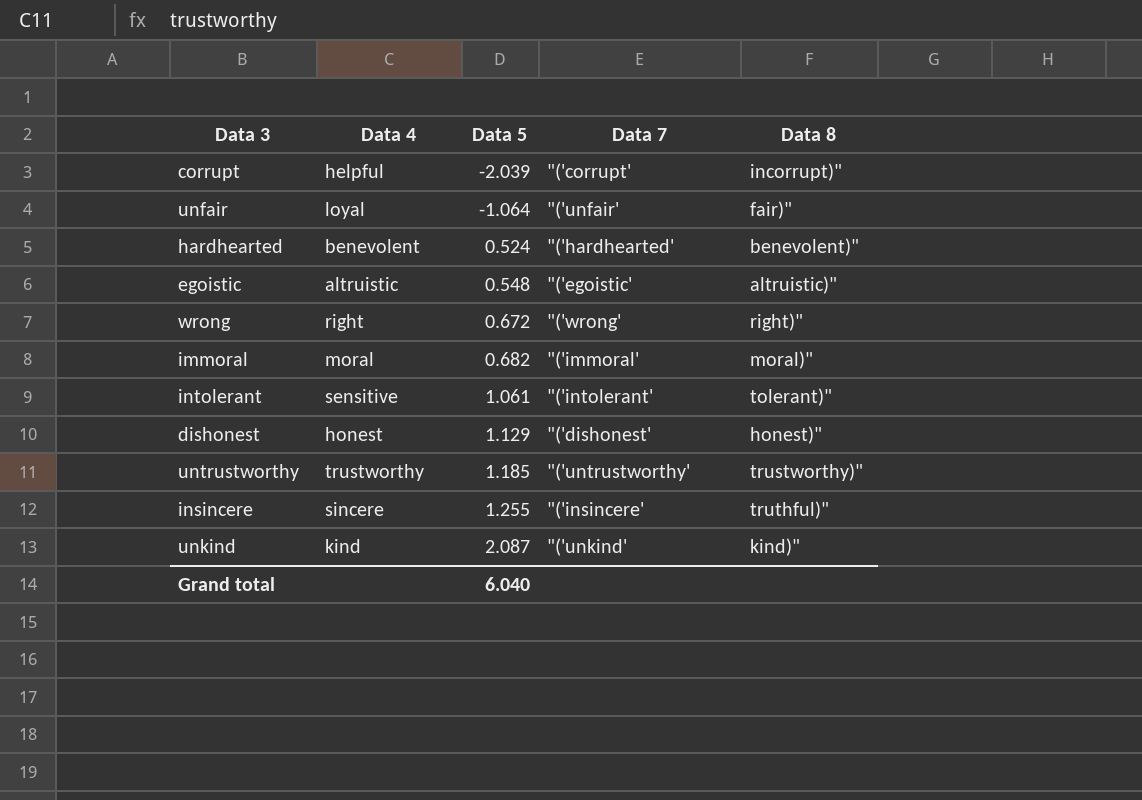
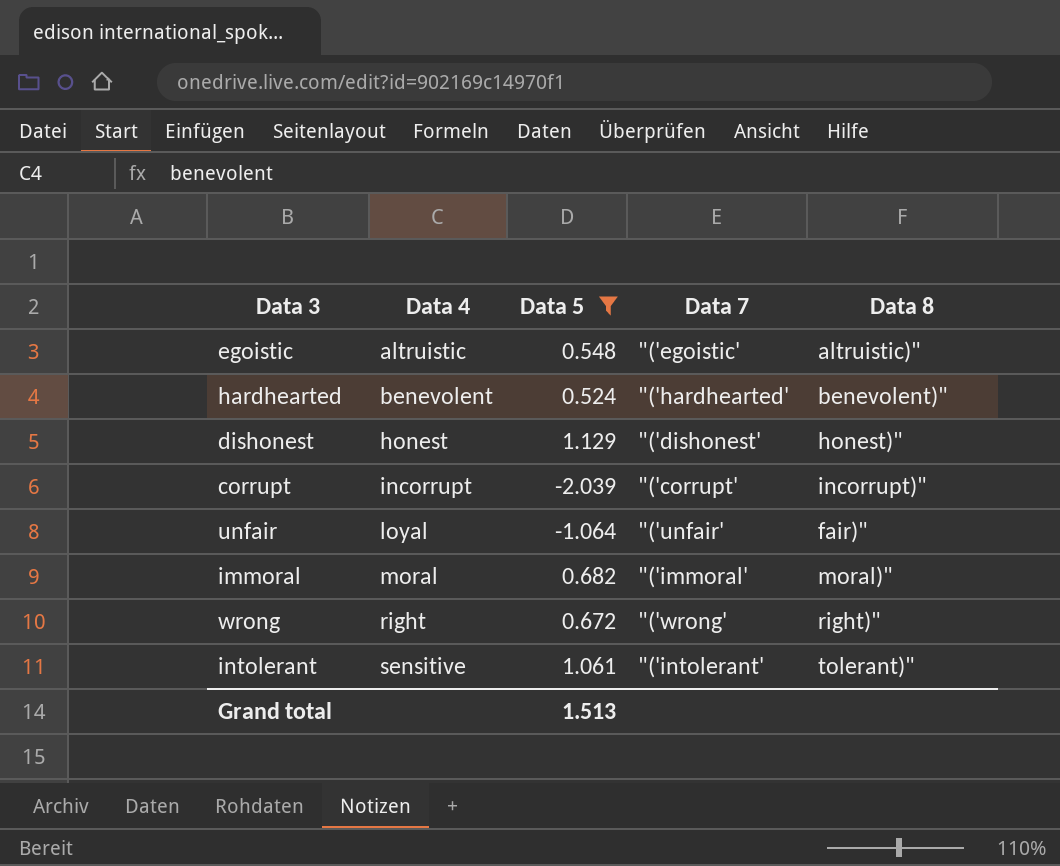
filter: none -> Data 5 <= 1.129
row order: Data 5 ascending -> Data 4 ascending
corrupt | Data 4: helpful -> incorrupt
Grand total | Data 5: 6.040 -> 1.513

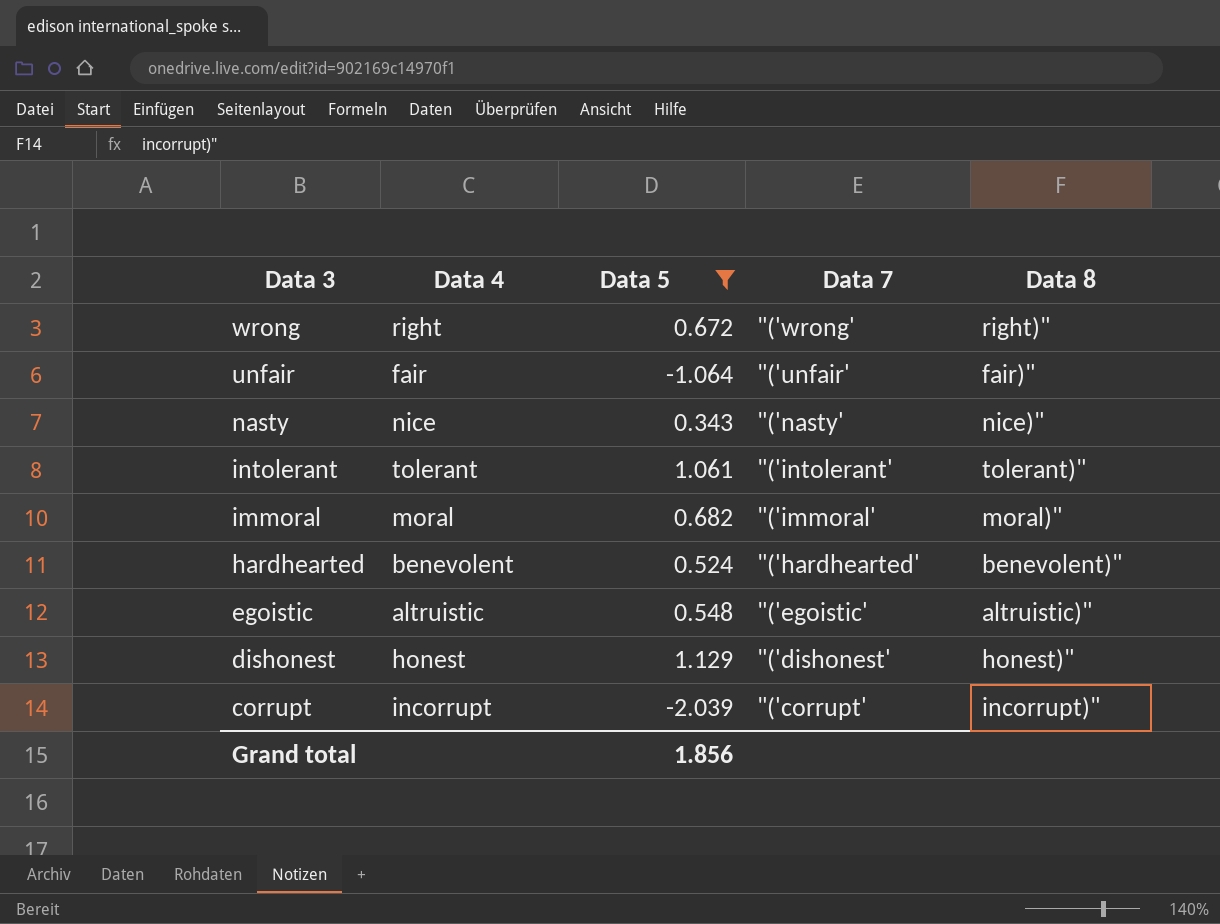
row order: Data 4 ascending -> Data 3 descending
unfair | Data 4: loyal -> fair
row nasty: none -> nice | 0.343 | "('nasty' | nice)"
intolerant | Data 4: sensitive -> tolerant
Grand total | Data 5: 1.513 -> 1.856

